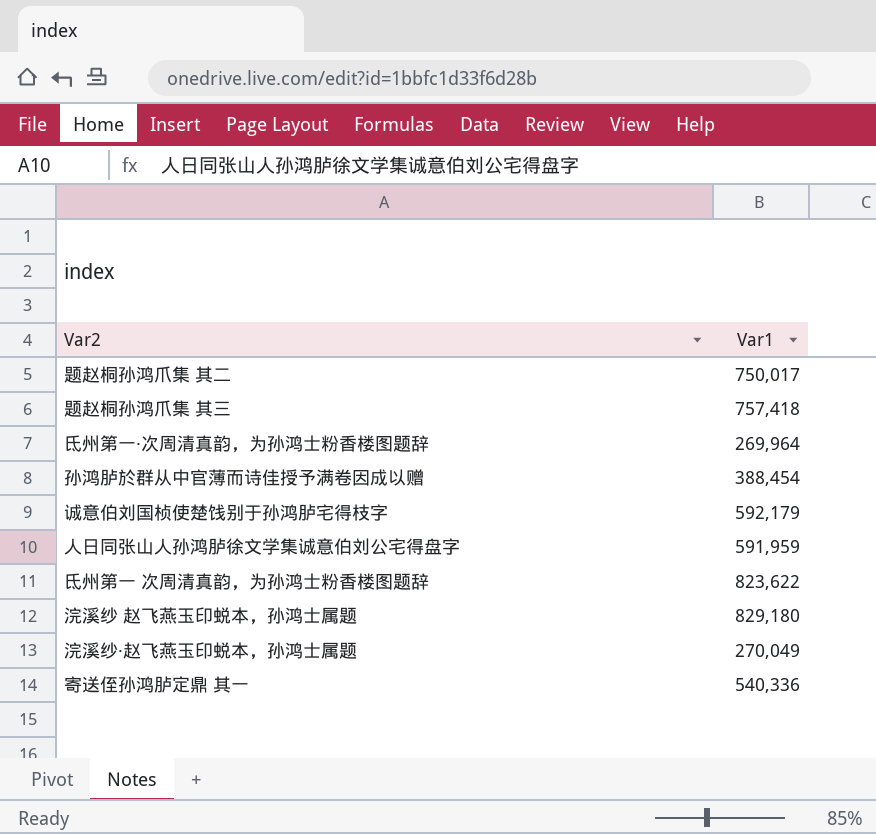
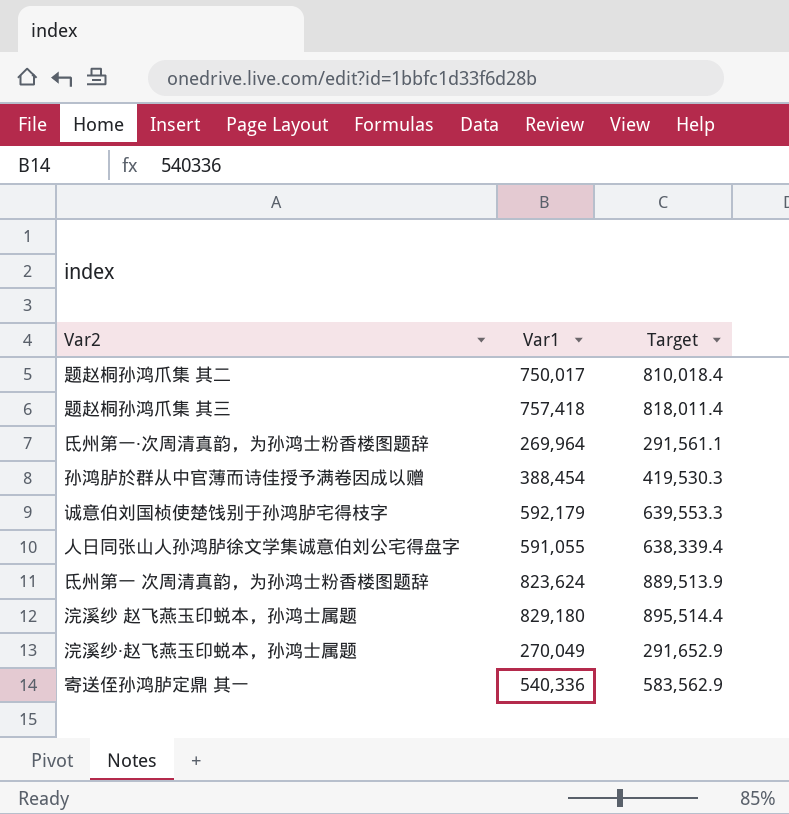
column Target | formula: none -> [Var1] * 1.08
人日同张山人孙鸿胪徐文学集诚意伯刘公宅得盘字 | Var1: 591,959 -> 591,055
氐州第一 次周清真韵，为孙鸿士粉香楼图题辞 | Var1: 823,622 -> 823,624

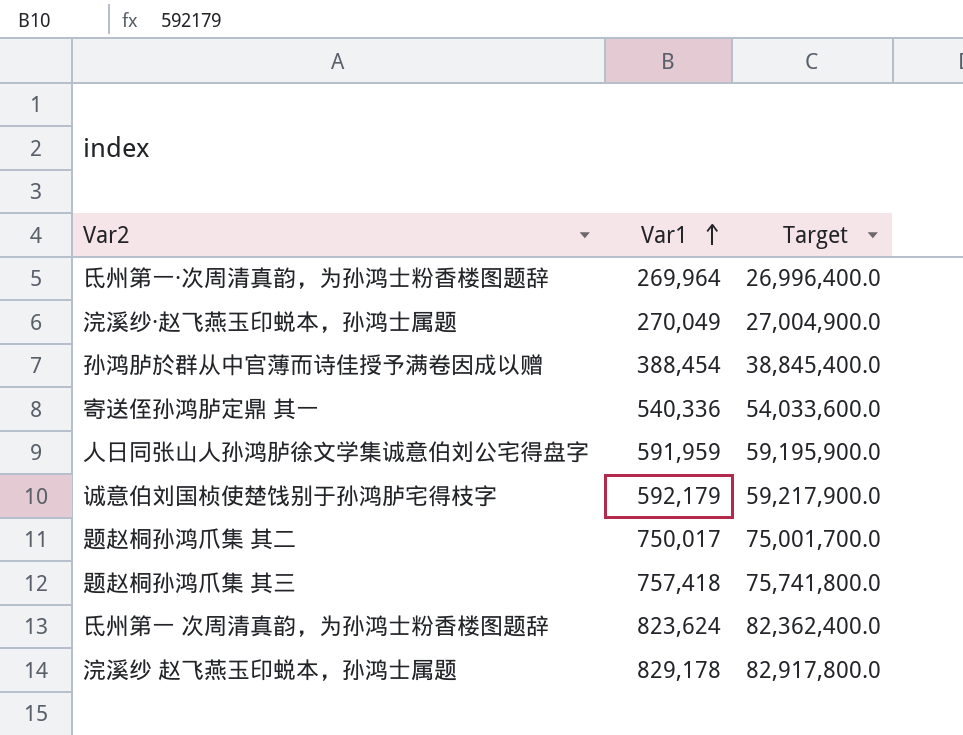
row order: none -> Var1 ascending
column Target | formula: [Var1] * 1.08 -> [Var1] * 100
人日同张山人孙鸿胪徐文学集诚意伯刘公宅得盘字 | Var1: 591,055 -> 591,959
浣溪纱 赵飞燕玉印蜕本，孙鸿士属题 | Var1: 829,180 -> 829,178

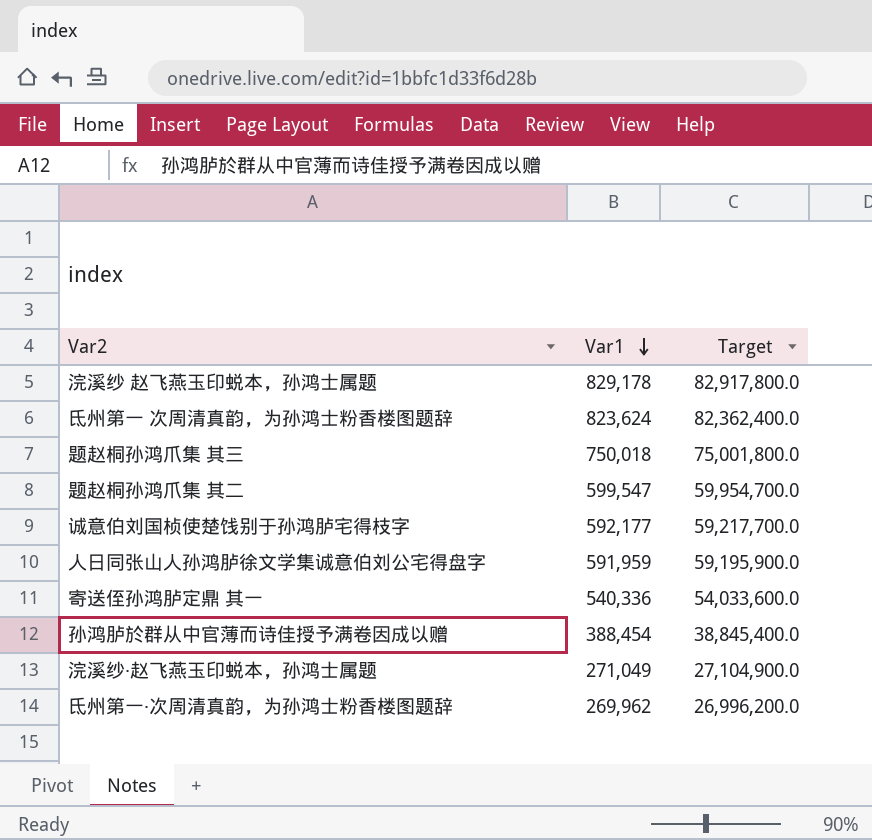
row order: Var1 ascending -> Var1 descending
题赵桐孙鸿爪集 其三 | Var1: 757,418 -> 750,018
题赵桐孙鸿爪集 其三 | Target: 75,741,800.0 -> 75,001,800.0
题赵桐孙鸿爪集 其二 | Var1: 750,017 -> 599,547
题赵桐孙鸿爪集 其二 | Target: 75,001,700.0 -> 59,954,700.0
诚意伯刘国桢使楚饯别于孙鸿胪宅得枝字 | Var1: 592,179 -> 592,177
诚意伯刘国桢使楚饯别于孙鸿胪宅得枝字 | Target: 59,217,900.0 -> 59,217,700.0
浣溪纱·赵飞燕玉印蜕本，孙鸿士属题 | Var1: 270,049 -> 271,049
浣溪纱·赵飞燕玉印蜕本，孙鸿士属题 | Target: 27,004,900.0 -> 27,104,900.0
氐州第一·次周清真韵，为孙鸿士粉香楼图题辞 | Var1: 269,964 -> 269,962
氐州第一·次周清真韵，为孙鸿士粉香楼图题辞 | Target: 26,996,400.0 -> 26,996,200.0

